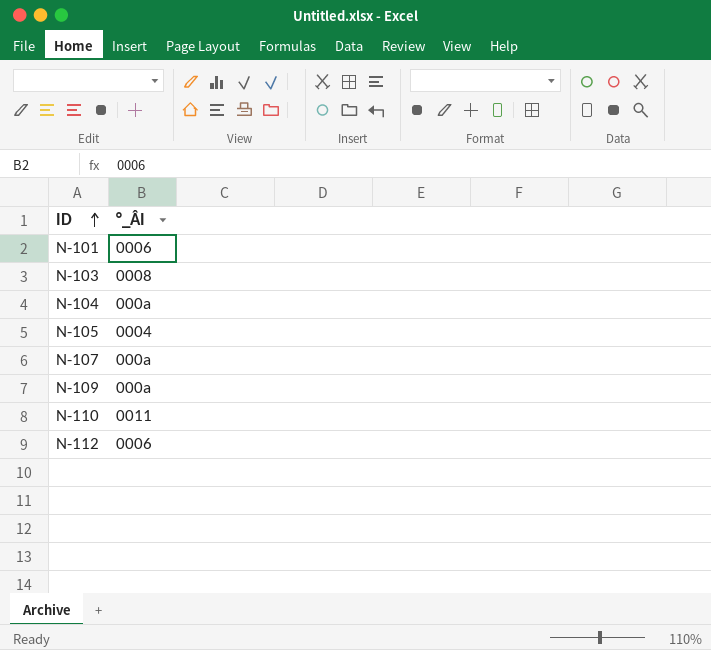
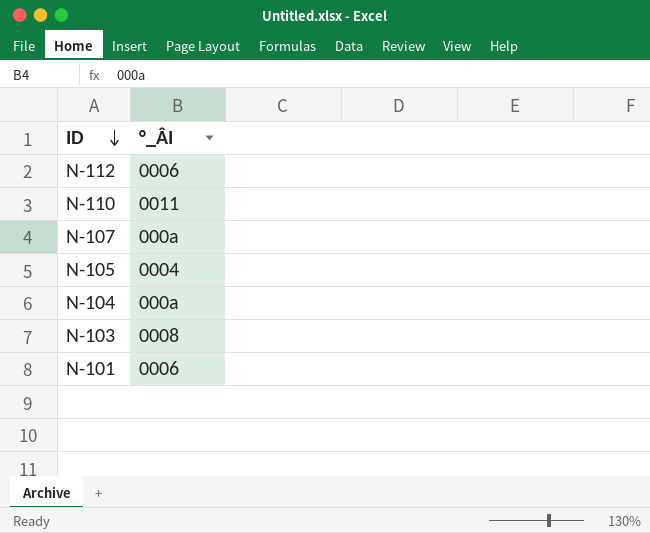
row order: ID ascending -> ID descending
row N-109: 000a -> none

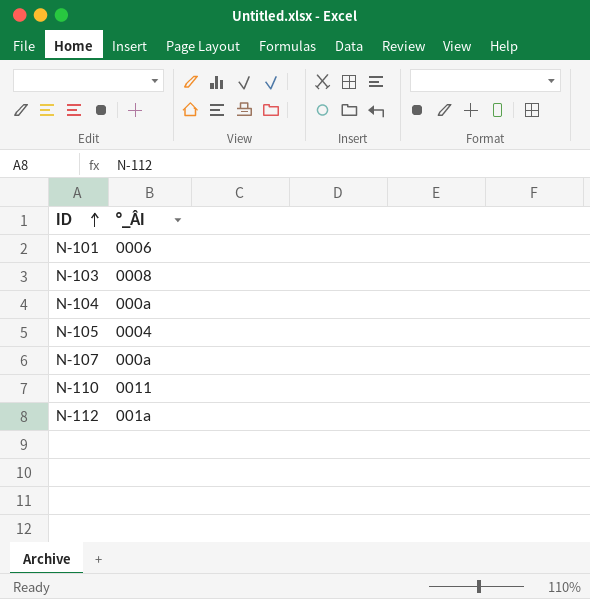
row order: ID descending -> ID ascending
N-112 | °_ÂI: 0006 -> 001a

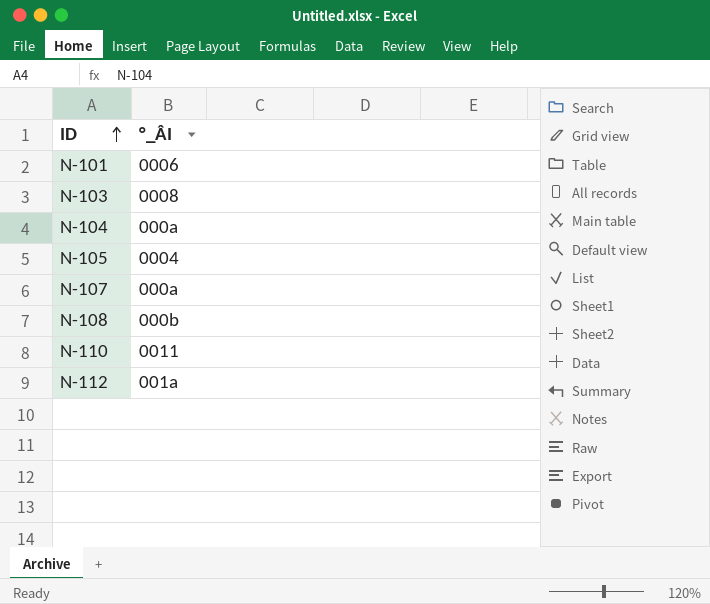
row N-108: none -> 000b

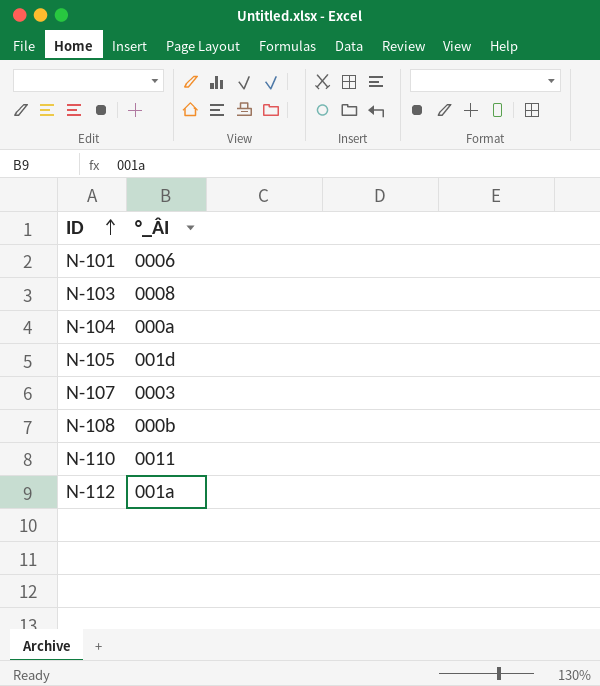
N-105 | °_ÂI: 0004 -> 001d
N-107 | °_ÂI: 000a -> 0003

